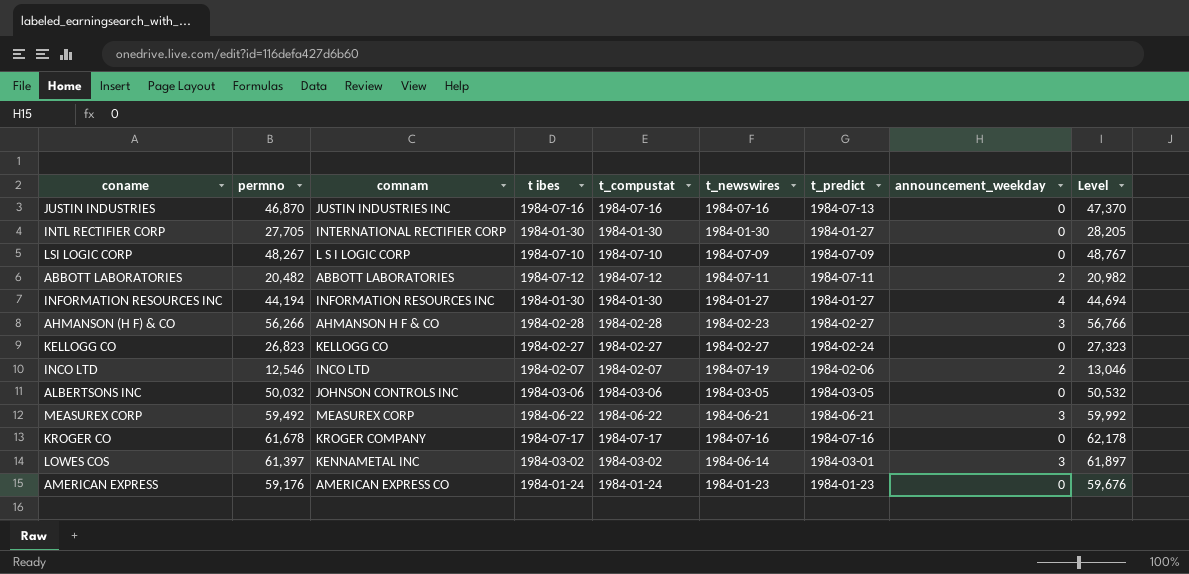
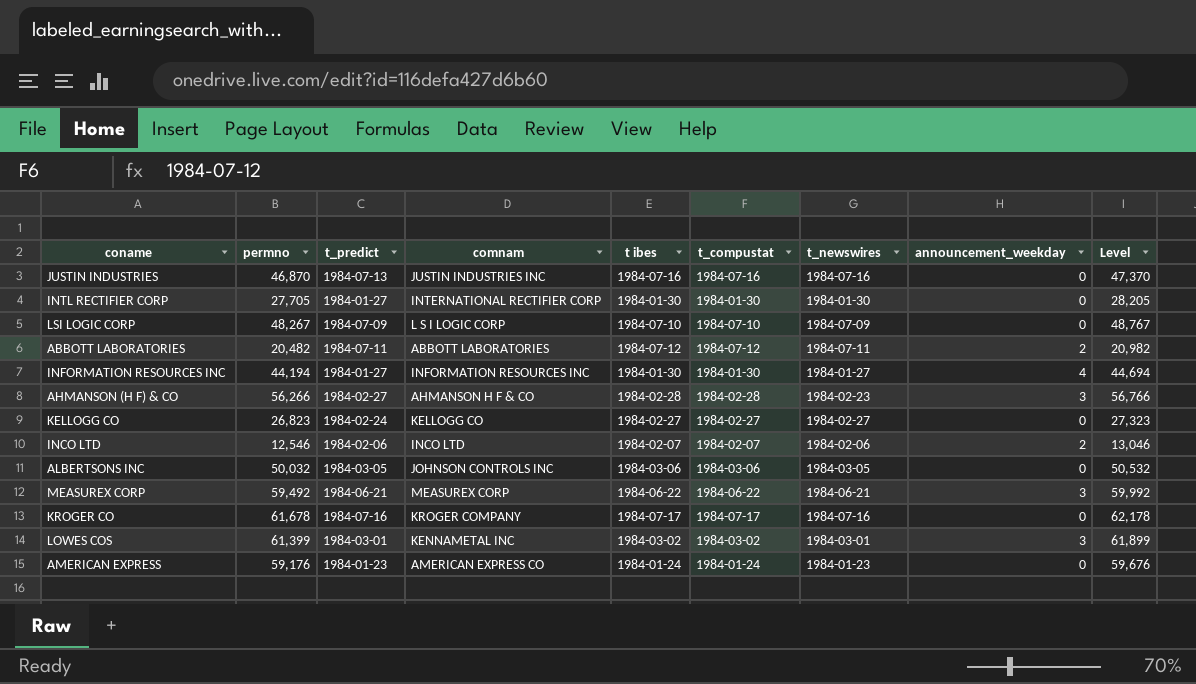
column t_predict | position: 7 -> 3
INCO LTD | t_newswires: 1984-07-19 -> 1984-02-06
LOWES COS | permno: 61,397 -> 61,399
LOWES COS | t_newswires: 1984-06-14 -> 1984-03-01
LOWES COS | Level: 61,897 -> 61,899

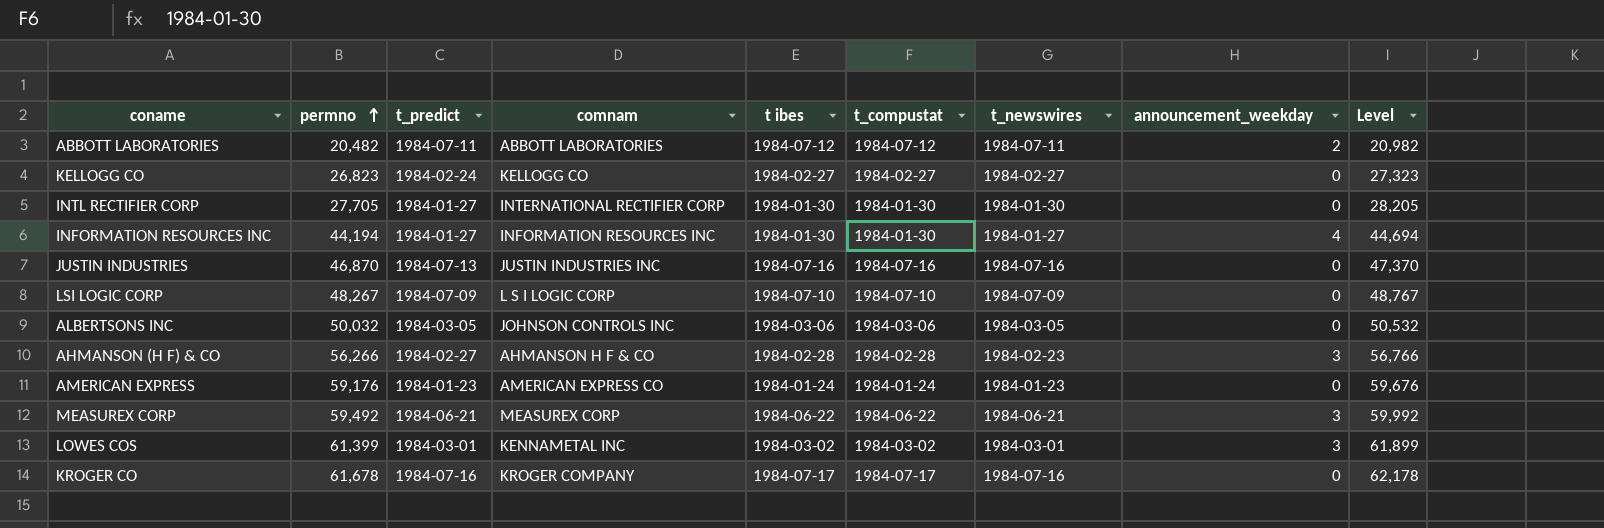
row order: none -> permno ascending
row INCO LTD: 12,546 | 1984-02-06 | INCO LTD | 1984-02-07 | 1984-02-07 | 1984-02-06 | 2 | 13,046 -> none

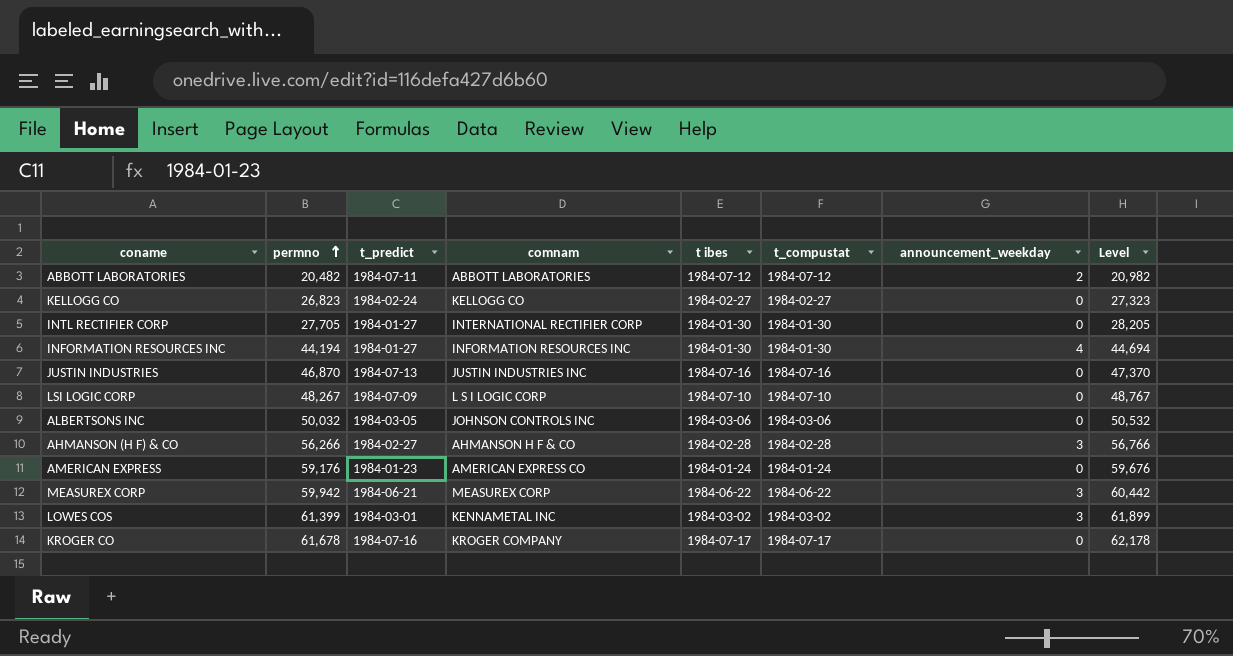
column t_newswires | position: 7 -> none
MEASUREX CORP | permno: 59,492 -> 59,942
MEASUREX CORP | Level: 59,992 -> 60,442

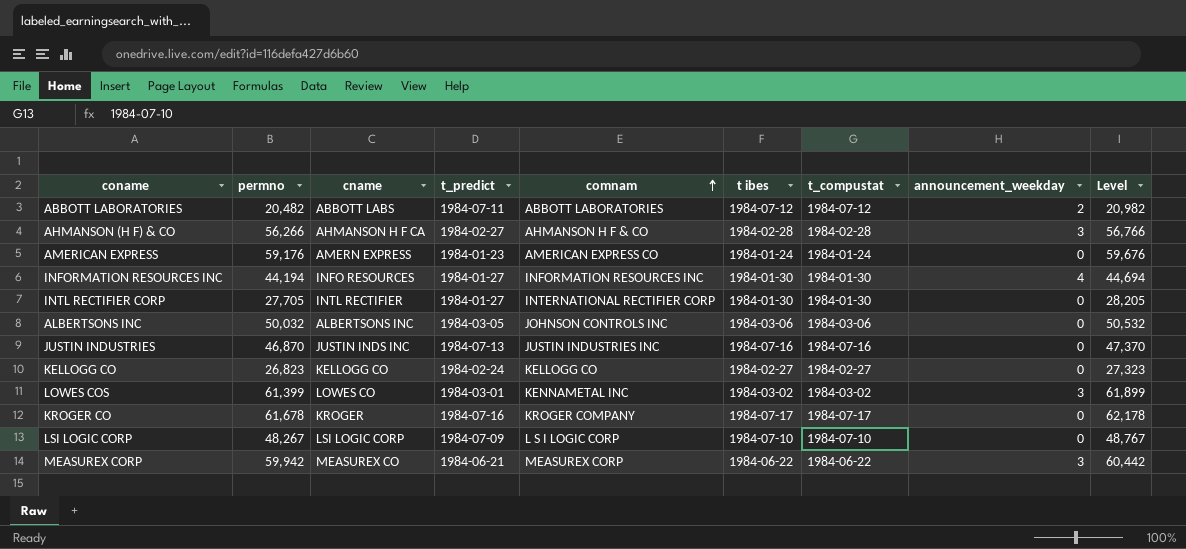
row order: permno ascending -> comnam ascending
column cname | position: none -> 3

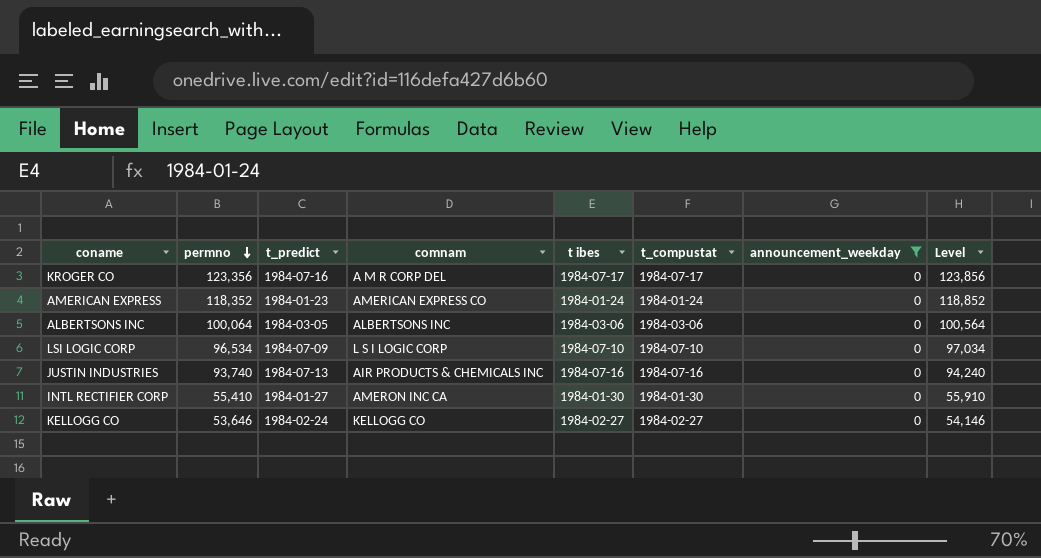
filter: none -> announcement_weekday = 0
row order: comnam ascending -> permno descending
column cname | position: 3 -> none
KROGER CO | permno: 61,678 -> 123,356
KROGER CO | comnam: KROGER COMPANY -> A M R CORP DEL
KROGER CO | Level: 62,178 -> 123,856
AMERICAN EXPRESS | permno: 59,176 -> 118,352
AMERICAN EXPRESS | Level: 59,676 -> 118,852
ALBERTSONS INC | permno: 50,032 -> 100,064
ALBERTSONS INC | comnam: JOHNSON CONTROLS INC -> ALBERTSONS INC
ALBERTSONS INC | Level: 50,532 -> 100,564
LSI LOGIC CORP | permno: 48,267 -> 96,534
LSI LOGIC CORP | Level: 48,767 -> 97,034
JUSTIN INDUSTRIES | permno: 46,870 -> 93,740
JUSTIN INDUSTRIES | comnam: JUSTIN INDUSTRIES INC -> AIR PRODUCTS & CHEMICALS INC
JUSTIN INDUSTRIES | Level: 47,370 -> 94,240
INTL RECTIFIER CORP | permno: 27,705 -> 55,410
INTL RECTIFIER CORP | comnam: INTERNATIONAL RECTIFIER CORP -> AMERON INC CA
INTL RECTIFIER CORP | Level: 28,205 -> 55,910
KELLOGG CO | permno: 26,823 -> 53,646
KELLOGG CO | Level: 27,323 -> 54,146

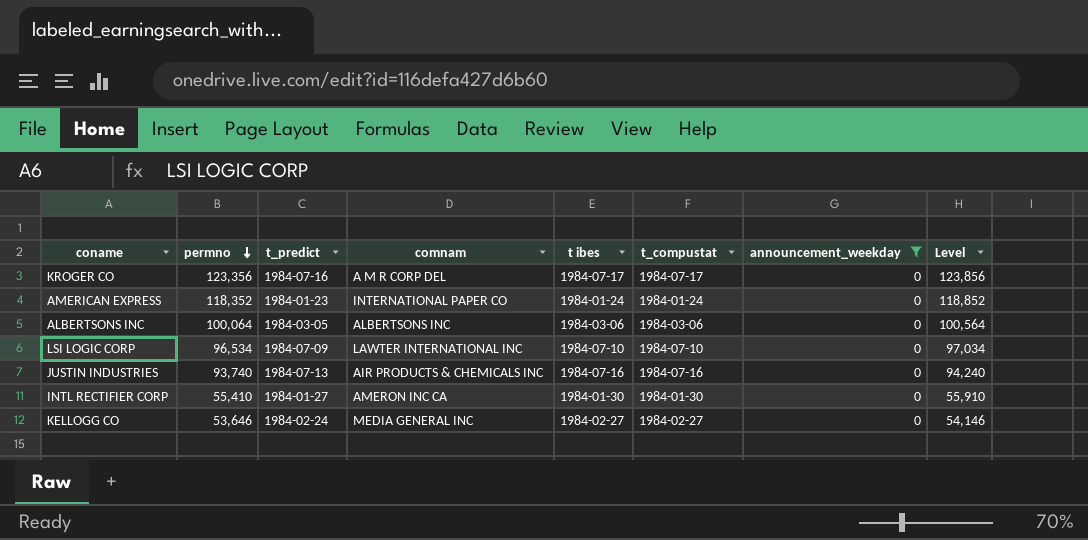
AMERICAN EXPRESS | comnam: AMERICAN EXPRESS CO -> INTERNATIONAL PAPER CO
LSI LOGIC CORP | comnam: L S I LOGIC CORP -> LAWTER INTERNATIONAL INC
KELLOGG CO | comnam: KELLOGG CO -> MEDIA GENERAL INC

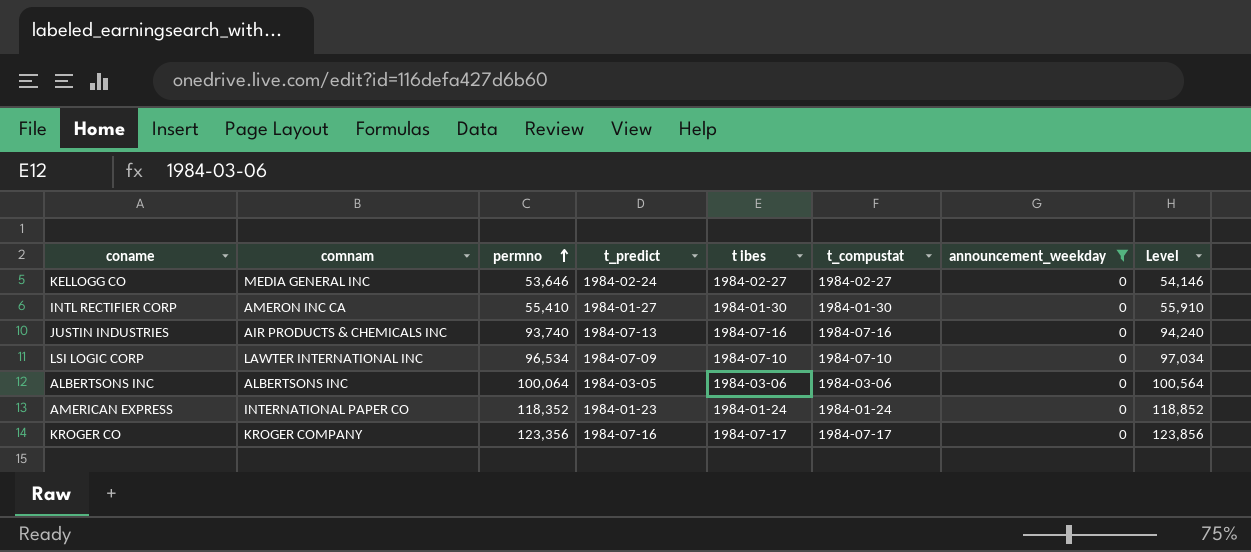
row order: permno descending -> permno ascending
column comnam | position: 4 -> 2
KROGER CO | comnam: A M R CORP DEL -> KROGER COMPANY

